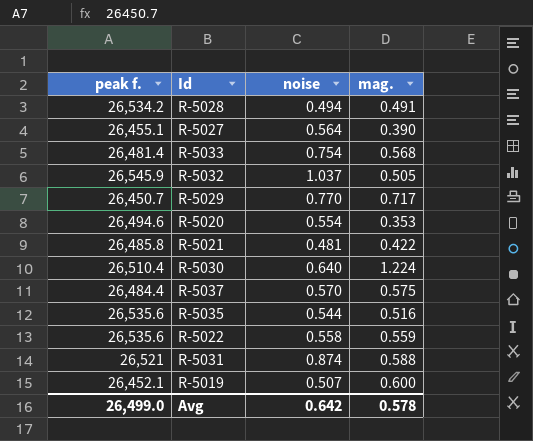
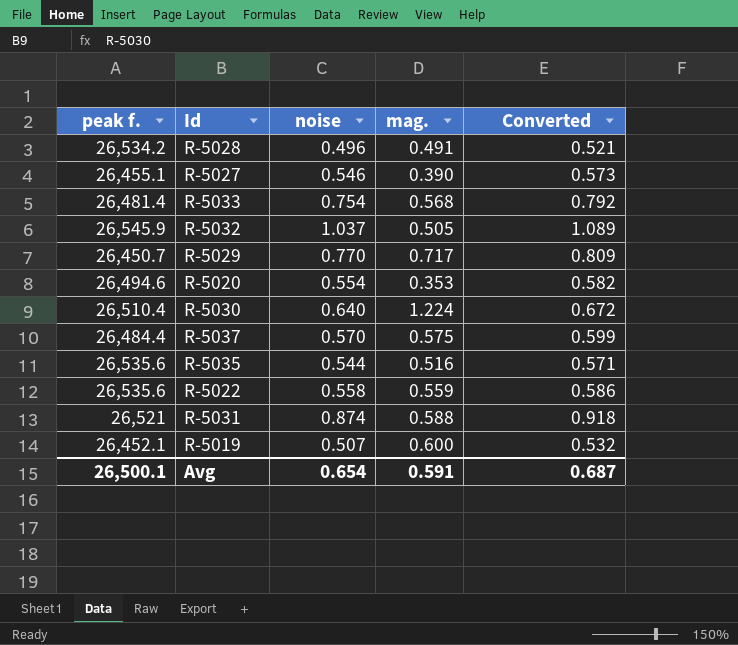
column Converted | formula: none -> [noise] * 1.05
row R-5021: 26,485.8 | 0.481 | 0.422 -> none
R-5028 | noise: 0.494 -> 0.496
R-5027 | noise: 0.564 -> 0.546
Avg | peak f.: 26,499.0 -> 26,500.1
Avg | noise: 0.642 -> 0.654
Avg | mag.: 0.578 -> 0.591

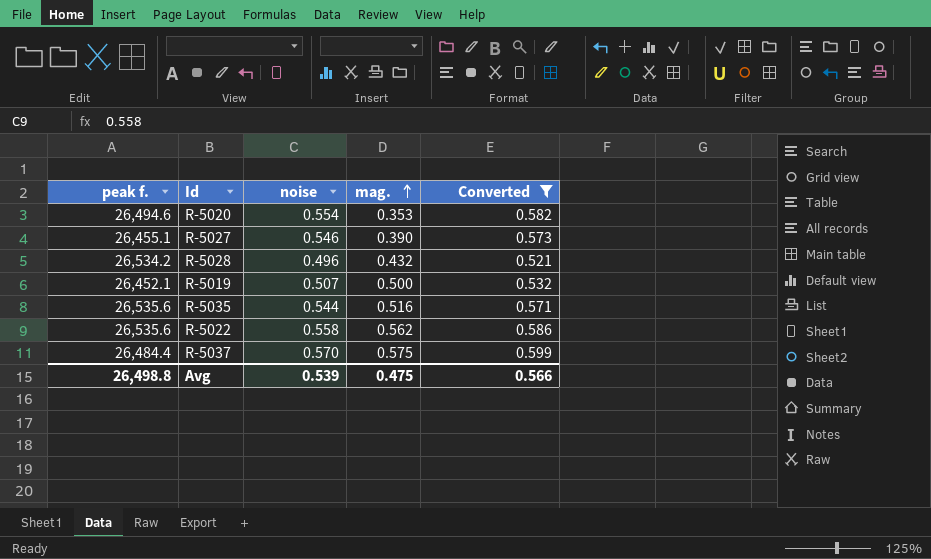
filter: none -> Converted <= 0.599
row order: none -> mag. ascending
R-5028 | mag.: 0.491 -> 0.432
R-5019 | mag.: 0.600 -> 0.500
R-5022 | mag.: 0.559 -> 0.562
Avg | peak f.: 26,500.1 -> 26,498.8
Avg | noise: 0.654 -> 0.539
Avg | mag.: 0.591 -> 0.475
Avg | Converted: 0.687 -> 0.566

